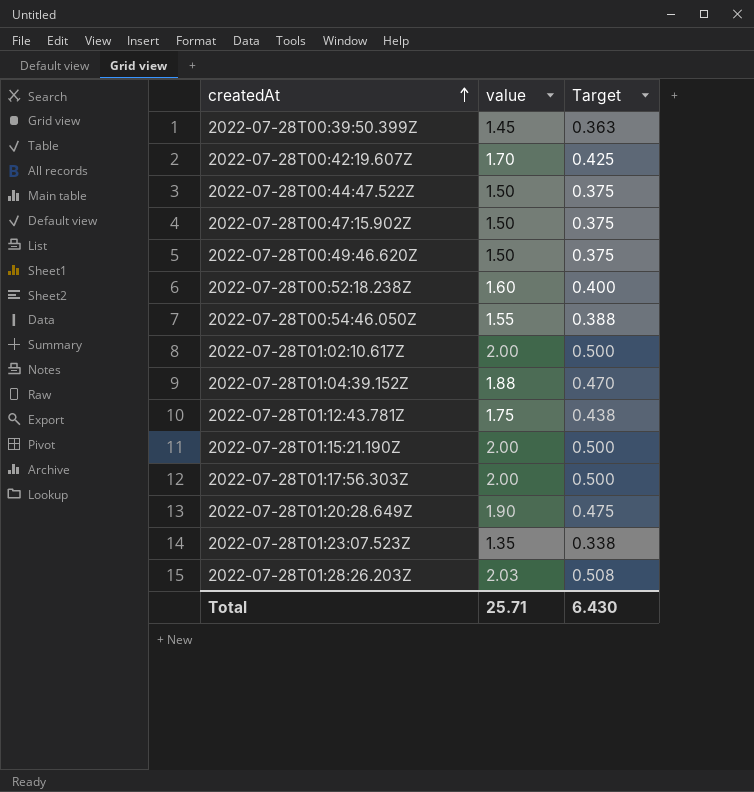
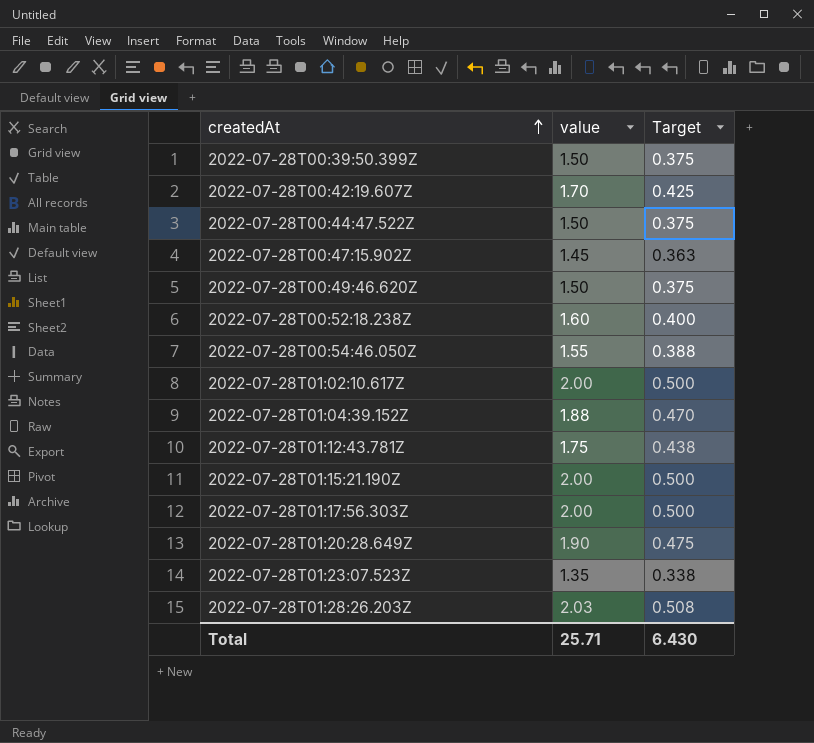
2022-07-28T00:39:50.399Z | value: 1.45 -> 1.50
2022-07-28T00:39:50.399Z | Target: 0.363 -> 0.375
2022-07-28T00:47:15.902Z | value: 1.50 -> 1.45
2022-07-28T00:47:15.902Z | Target: 0.375 -> 0.363

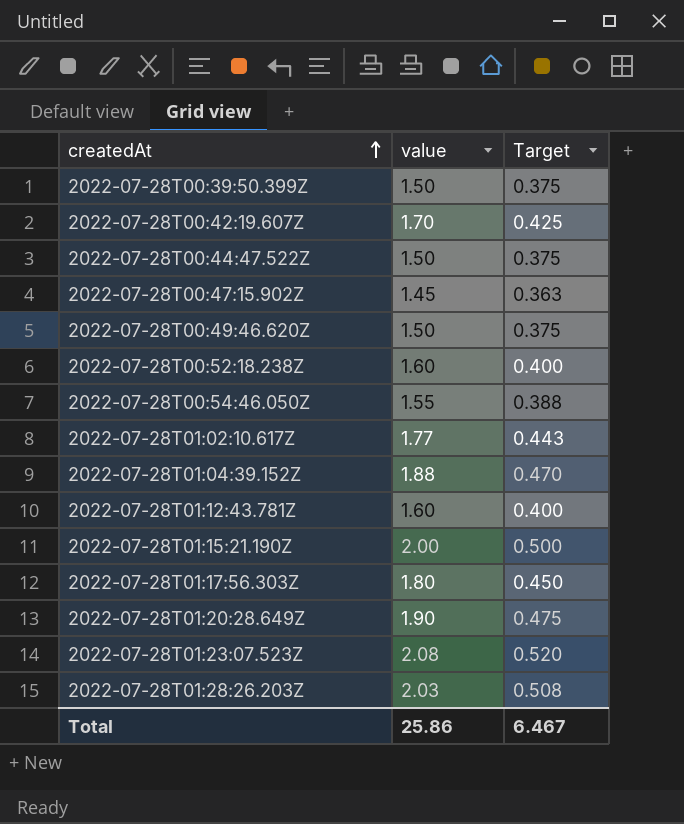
2022-07-28T01:02:10.617Z | value: 2.00 -> 1.77
2022-07-28T01:02:10.617Z | Target: 0.500 -> 0.443
2022-07-28T01:12:43.781Z | value: 1.75 -> 1.60
2022-07-28T01:12:43.781Z | Target: 0.438 -> 0.400
2022-07-28T01:17:56.303Z | value: 2.00 -> 1.80
2022-07-28T01:17:56.303Z | Target: 0.500 -> 0.450
2022-07-28T01:23:07.523Z | value: 1.35 -> 2.08
2022-07-28T01:23:07.523Z | Target: 0.338 -> 0.520
Total | value: 25.71 -> 25.86
Total | Target: 6.430 -> 6.467

